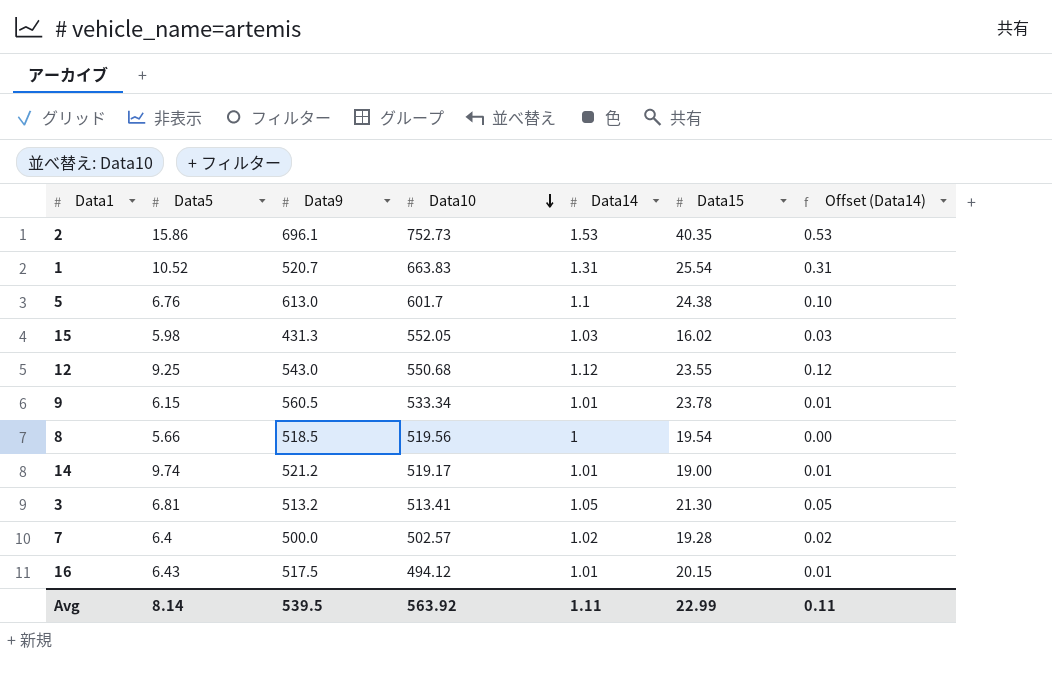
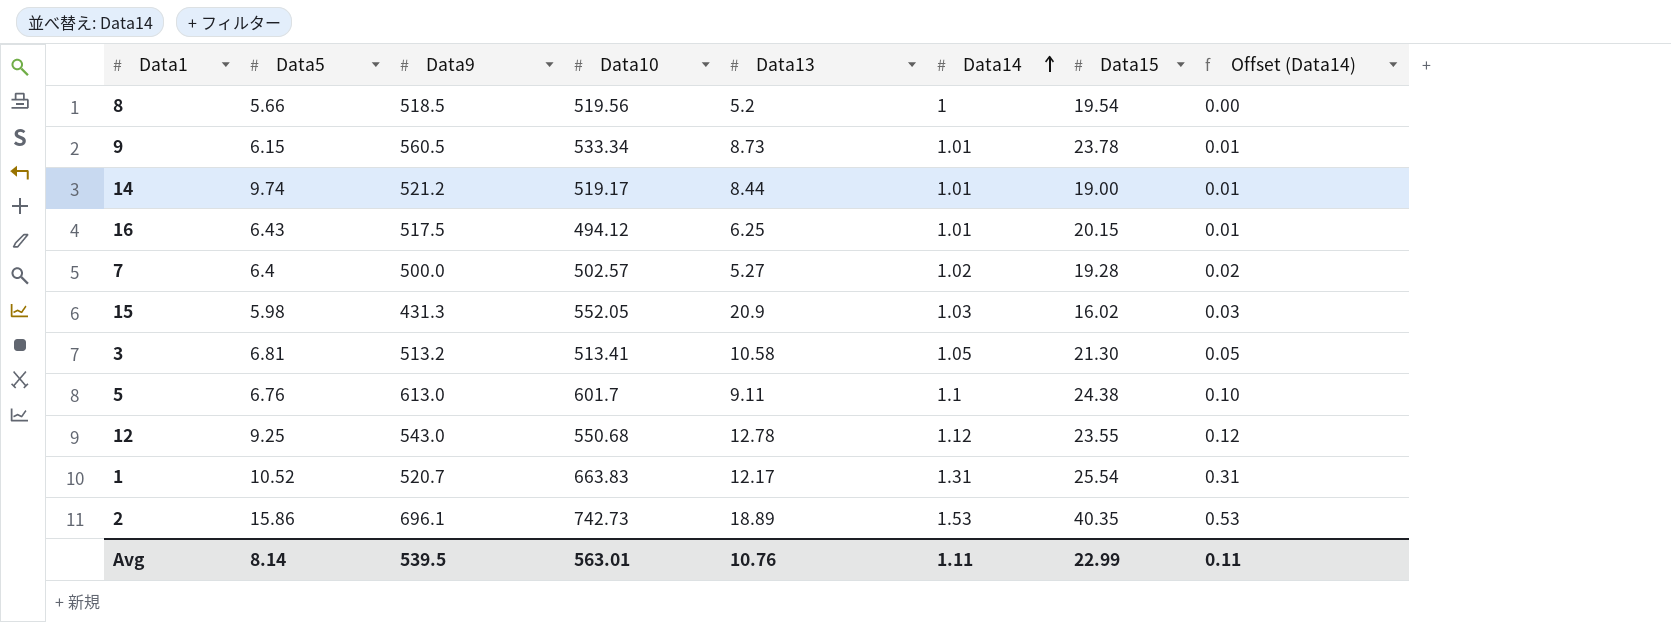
row order: Data10 descending -> Data14 ascending
column Data13 | position: none -> 5
2 | Data10: 752.73 -> 742.73
Avg | Data10: 563.92 -> 563.01

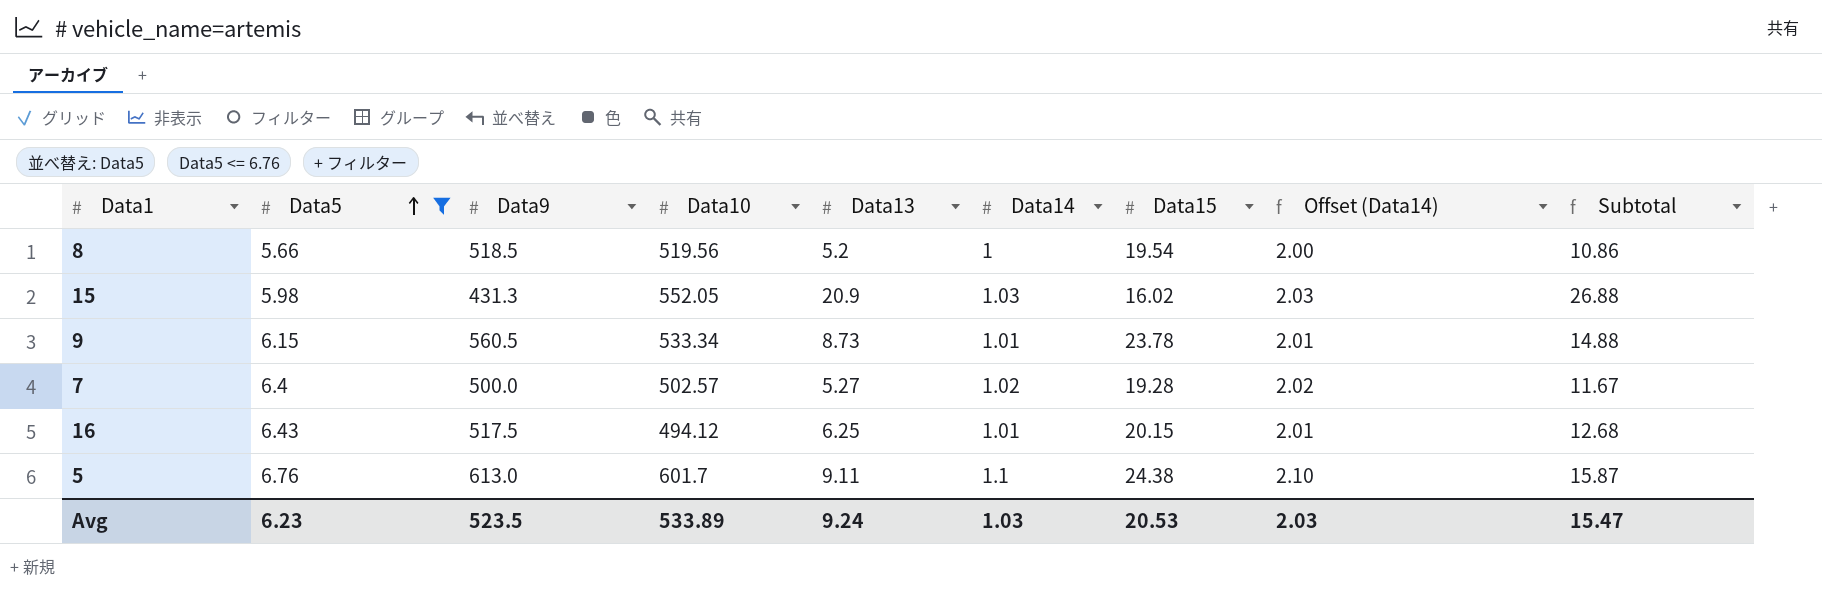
filter: none -> Data5 <= 6.76
row order: Data14 ascending -> Data5 ascending
column Offset (Data14) | formula: [Data14] - 1 -> [Data14] + 1
column Subtotal | formula: none -> [Data5] + [Data13]
Avg | Data5: 8.14 -> 6.23
Avg | Data9: 539.5 -> 523.5
Avg | Data10: 563.01 -> 533.89
Avg | Data13: 10.76 -> 9.24
Avg | Data14: 1.11 -> 1.03
Avg | Data15: 22.99 -> 20.53
Avg | Offset (Data14): 0.11 -> 2.03

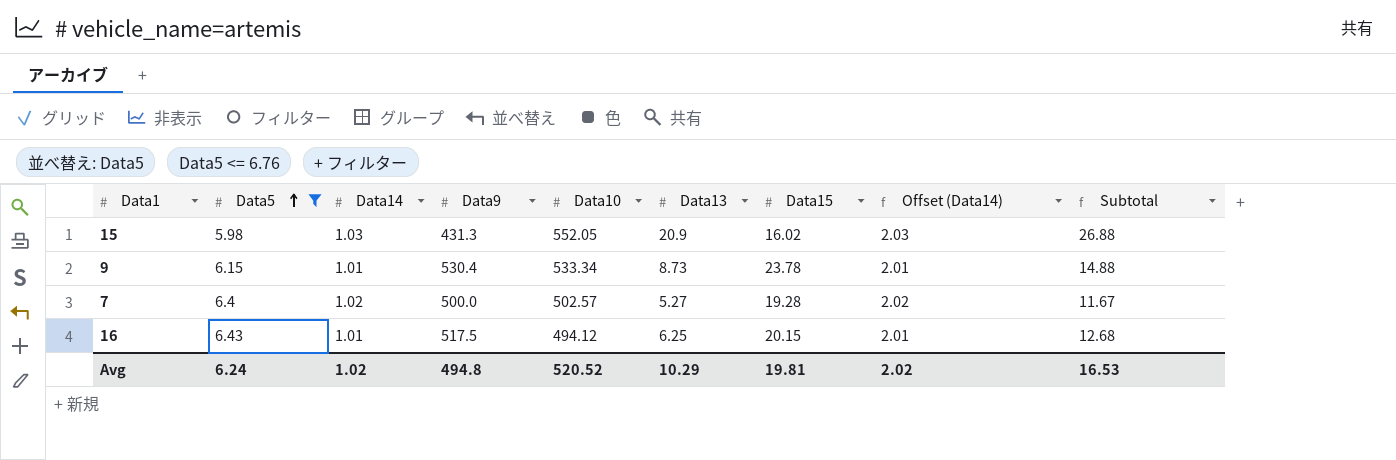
column Data14 | position: 6 -> 3
row 8: 5.66 | 518.5 | 519.56 | 5.2 | 1 | 19.54 | 2.00 | 10.86 -> none
row 5: 6.76 | 613.0 | 601.7 | 9.11 | 1.1 | 24.38 | 2.10 | 15.87 -> none
9 | Data9: 560.5 -> 530.4
Avg | Data5: 6.23 -> 6.24
Avg | Data14: 1.03 -> 1.02
Avg | Data9: 523.5 -> 494.8
Avg | Data10: 533.89 -> 520.52
Avg | Data13: 9.24 -> 10.29
Avg | Data15: 20.53 -> 19.81
Avg | Offset (Data14): 2.03 -> 2.02
Avg | Subtotal: 15.47 -> 16.53

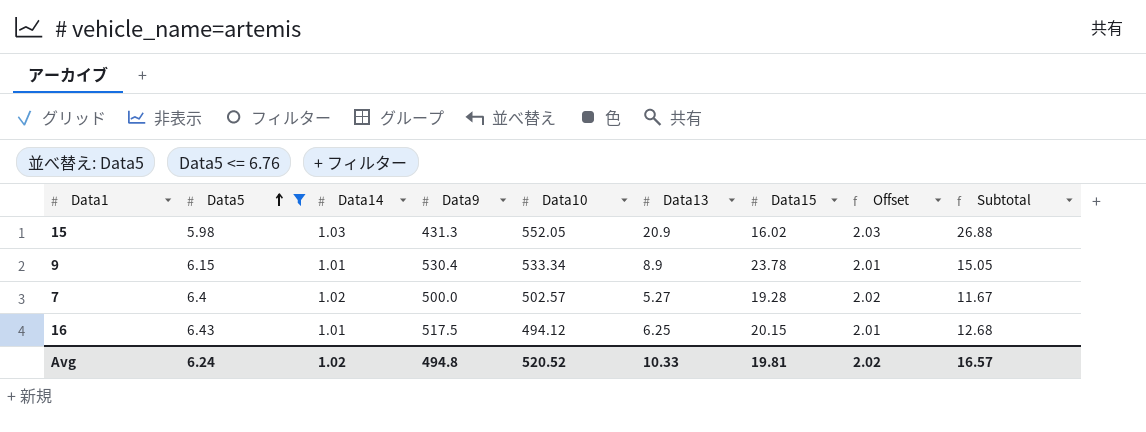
column name: Offset (Data14) -> Offset
9 | Data13: 8.73 -> 8.9
9 | Subtotal: 14.88 -> 15.05
Avg | Data13: 10.29 -> 10.33
Avg | Subtotal: 16.53 -> 16.57

